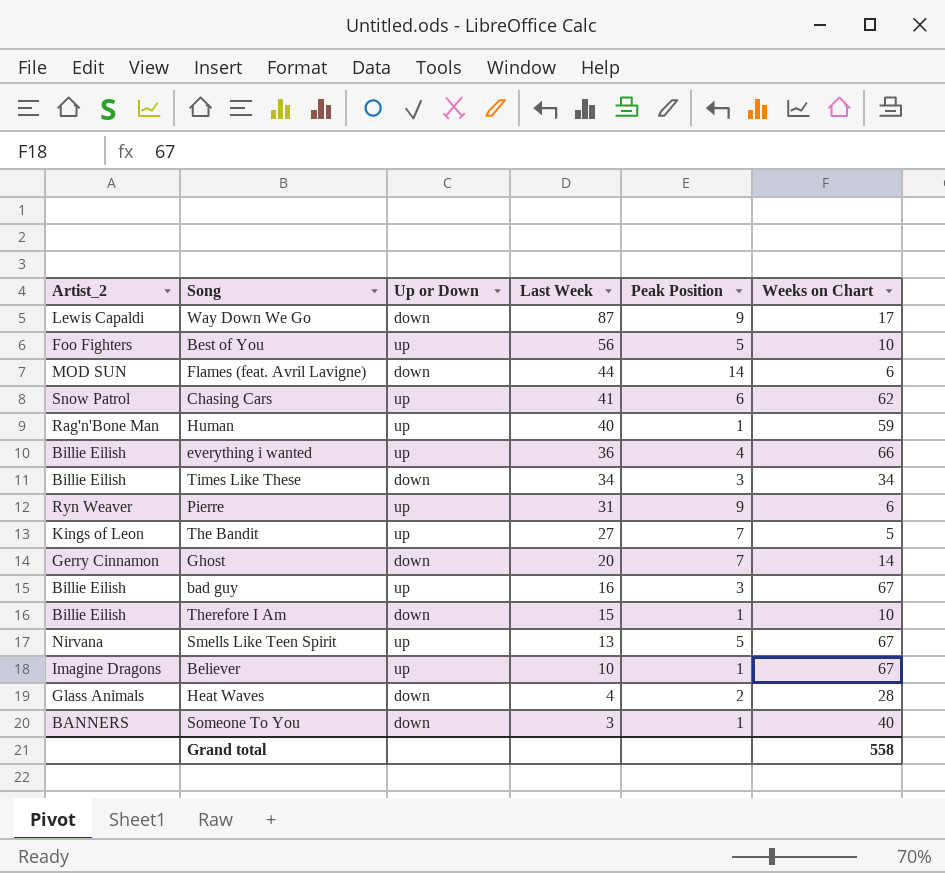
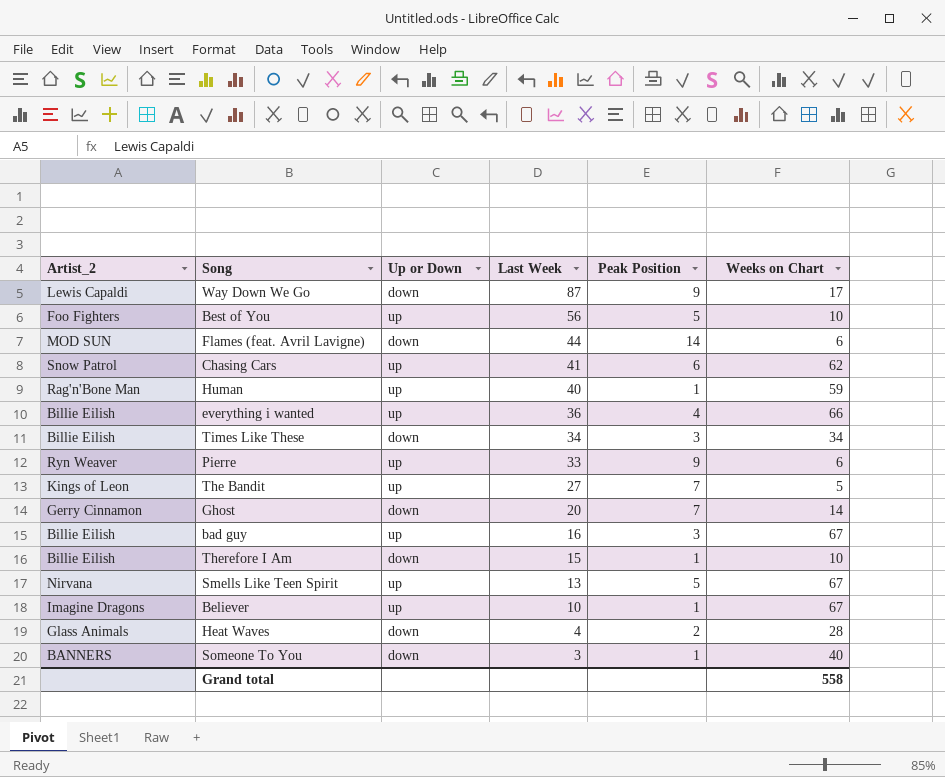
Pierre | Last Week: 31 -> 33

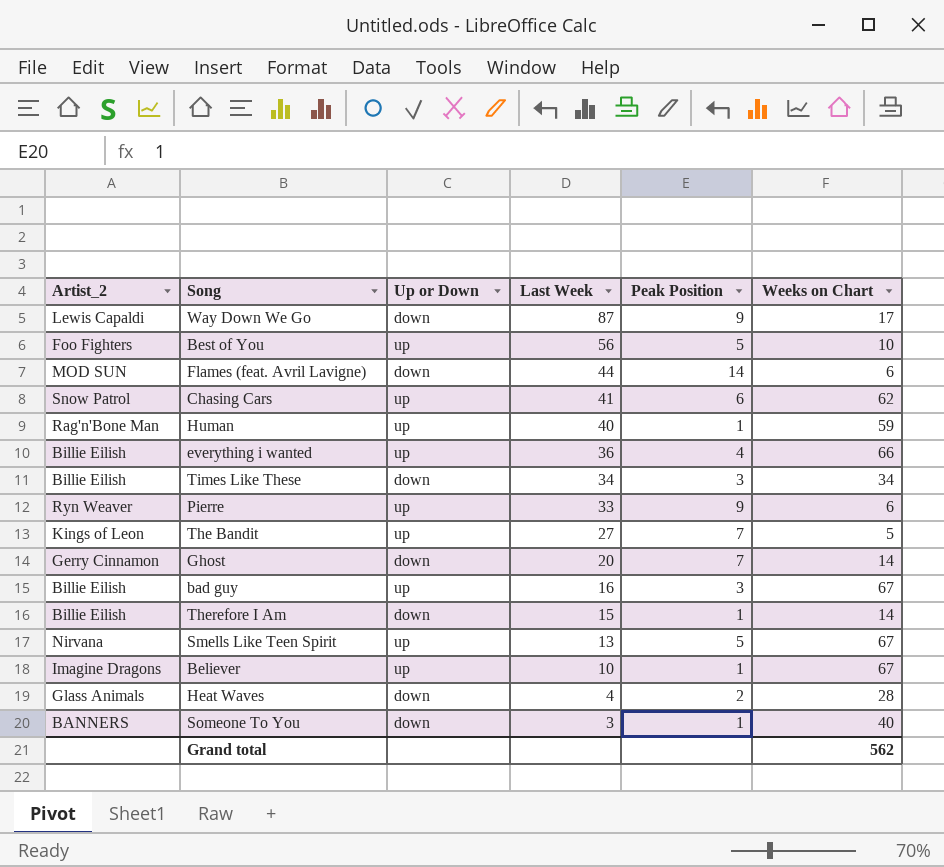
Therefore I Am | Weeks on Chart: 10 -> 14
Grand total | Weeks on Chart: 558 -> 562

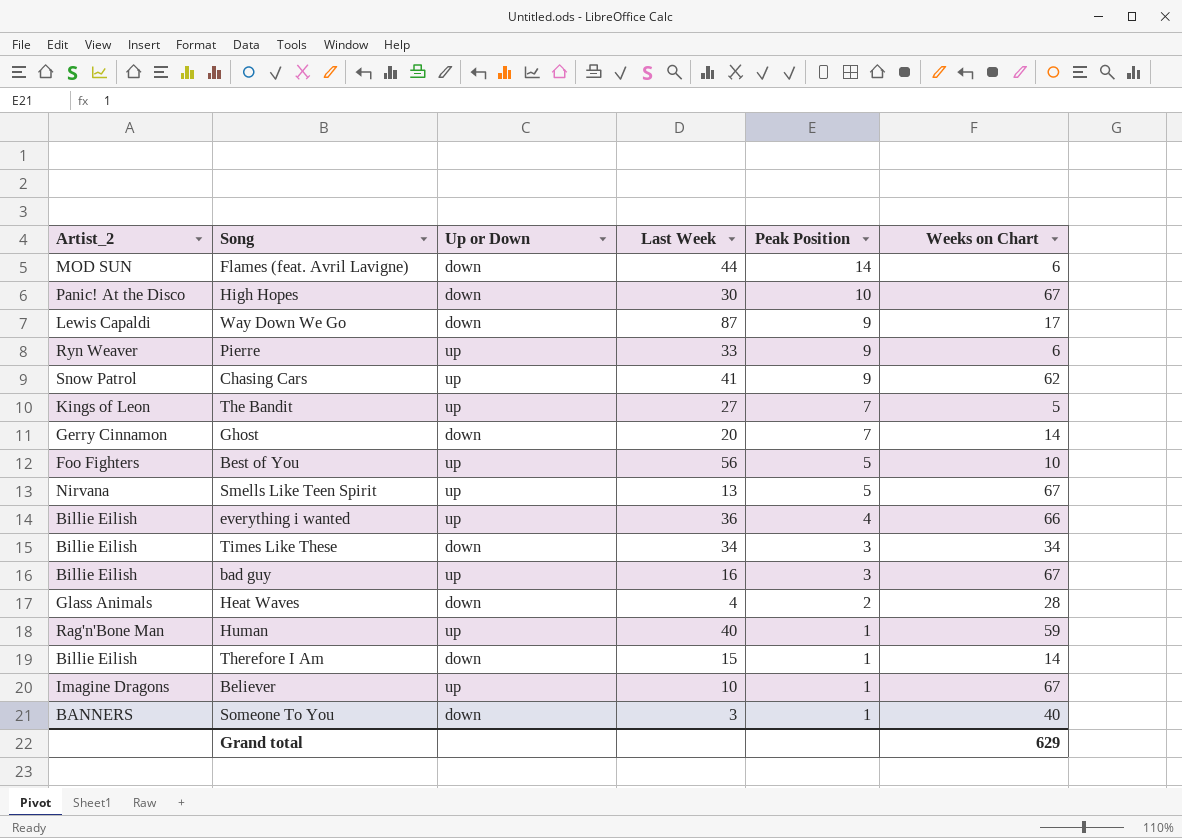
row order: Last Week descending -> Peak Position descending
row High Hopes: none -> Panic! At the Disco | down | 30 | 10 | 67
Chasing Cars | Peak Position: 6 -> 9
Grand total | Weeks on Chart: 562 -> 629

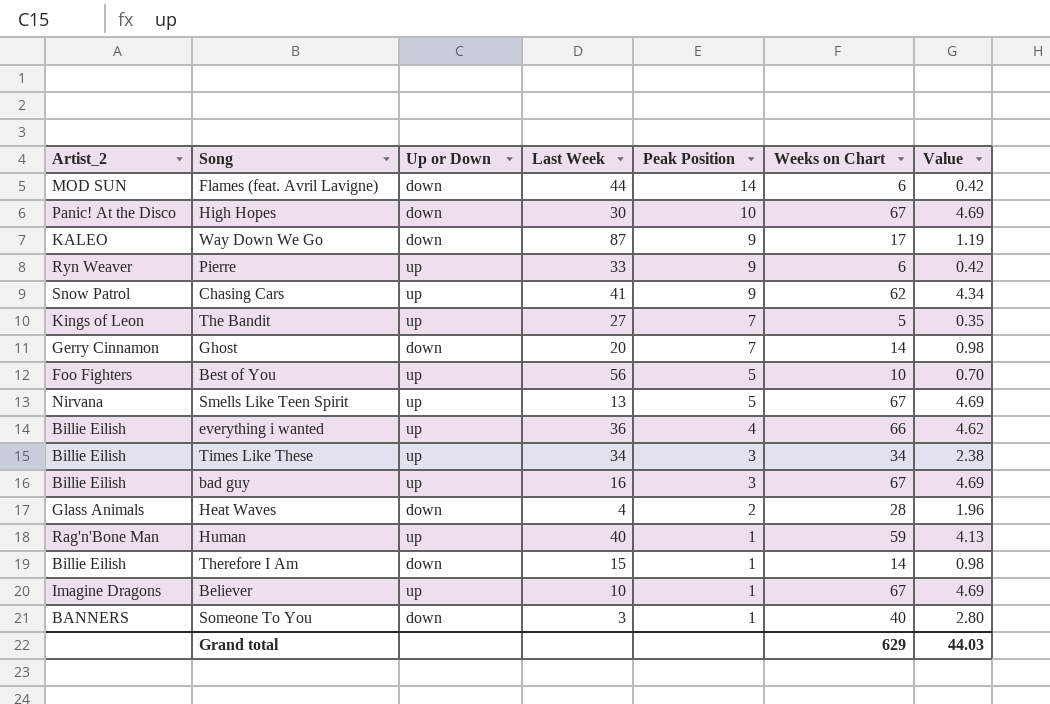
column Value | formula: none -> [Weeks on Chart] * 0.07
Way Down We Go | Artist_2: Lewis Capaldi -> KALEO
Times Like These | Up or Down: down -> up

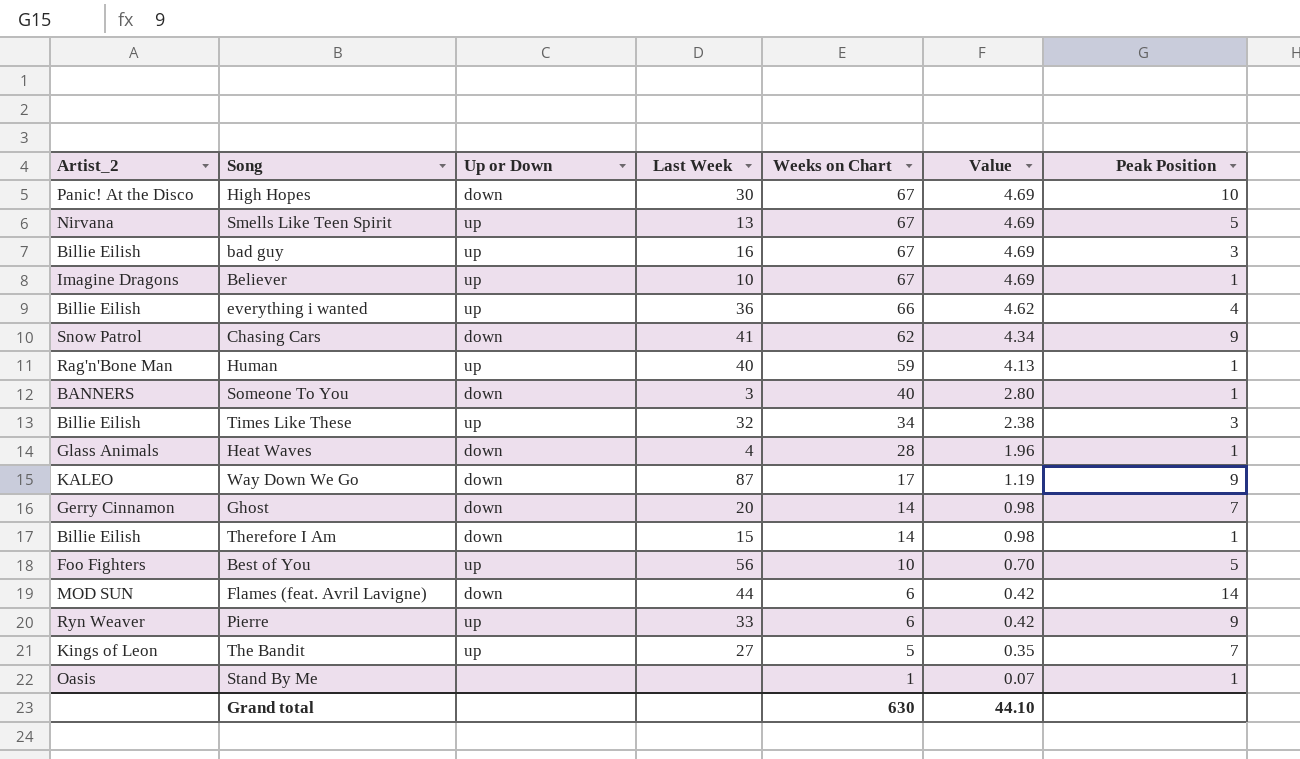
row order: Peak Position descending -> Weeks on Chart descending
column Peak Position | position: 5 -> 7
Chasing Cars | Up or Down: up -> down
Times Like These | Last Week: 34 -> 32
Heat Waves | Peak Position: 2 -> 1
row Stand By Me: none -> Oasis | none | none | 1 | 0.07 | 1
Grand total | Weeks on Chart: 629 -> 630
Grand total | Value: 44.03 -> 44.10

